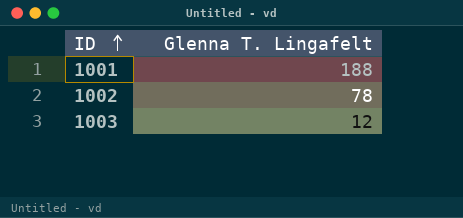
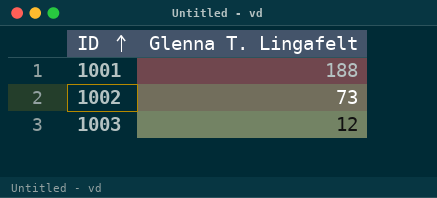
1002 | Glenna T. Lingafelt: 78 -> 73

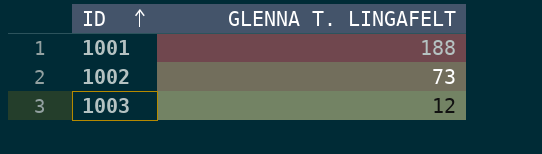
column name: Glenna T. Lingafelt -> GLENNA T. LINGAFELT

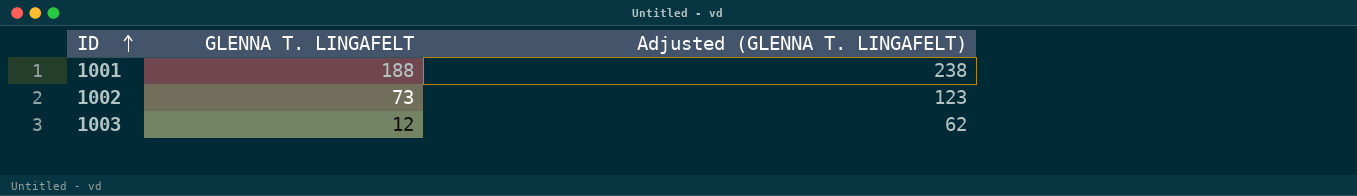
column Adjusted (GLENNA T. LINGAFELT) | formula: none -> [GLENNA T. LINGAFELT] + 50

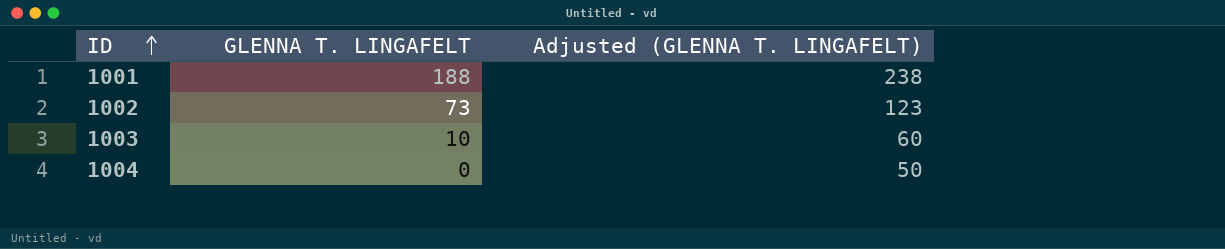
1003 | GLENNA T. LINGAFELT: 12 -> 10
1003 | Adjusted (GLENNA T. LINGAFELT): 62 -> 60
row 1004: none -> 0 | 50

